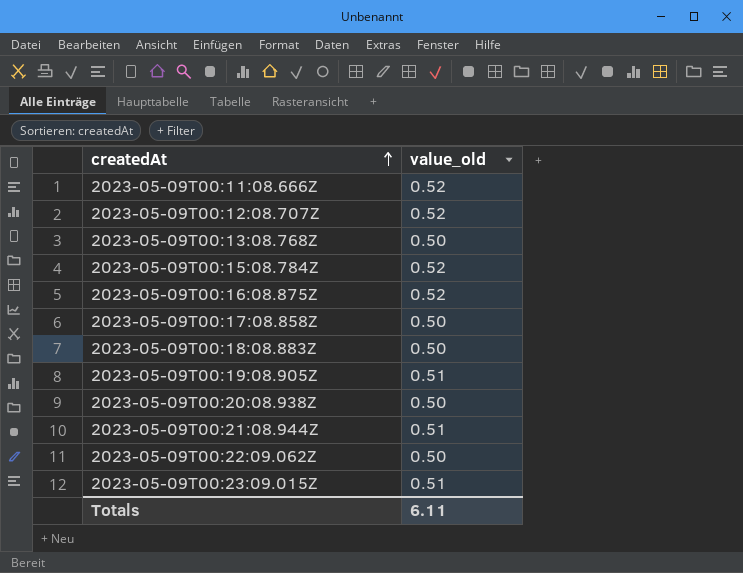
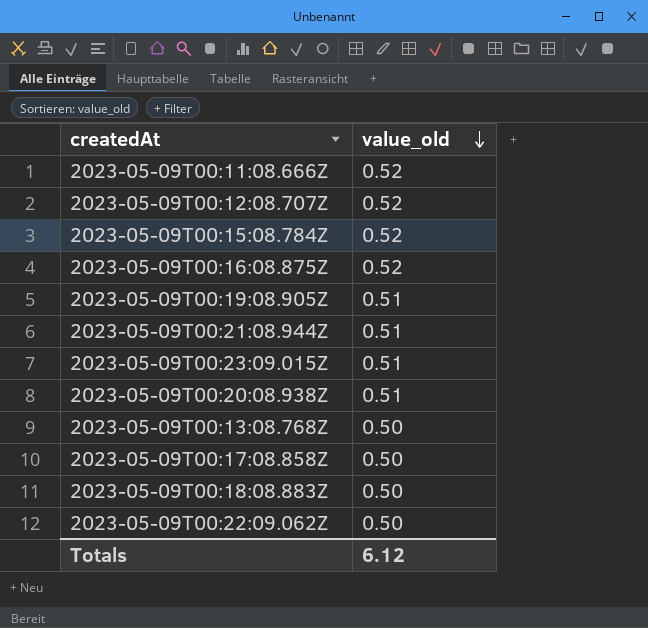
row order: createdAt ascending -> value_old descending
2023-05-09T00:20:08.938Z | value_old: 0.50 -> 0.51
Totals | value_old: 6.11 -> 6.12

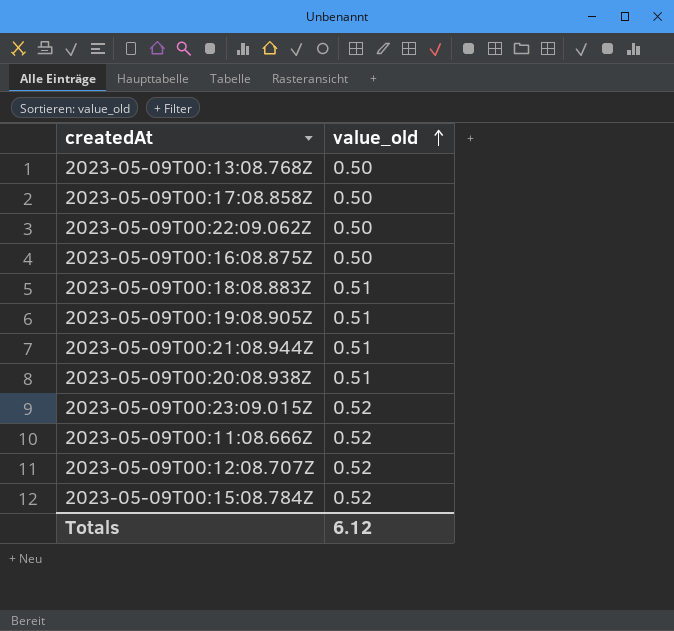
row order: value_old descending -> value_old ascending
2023-05-09T00:16:08.875Z | value_old: 0.52 -> 0.50
2023-05-09T00:18:08.883Z | value_old: 0.50 -> 0.51
2023-05-09T00:23:09.015Z | value_old: 0.51 -> 0.52

